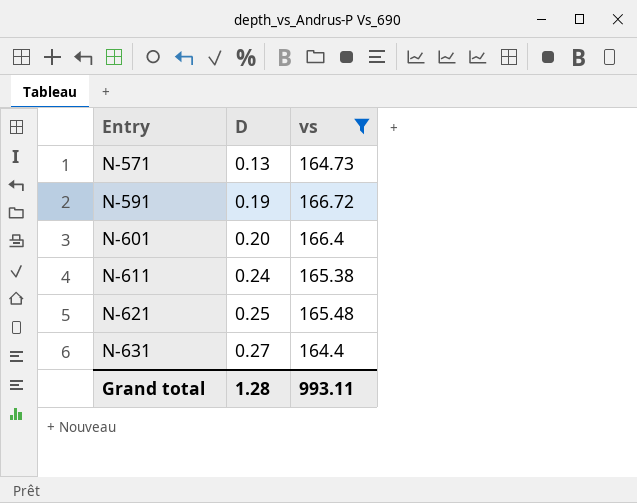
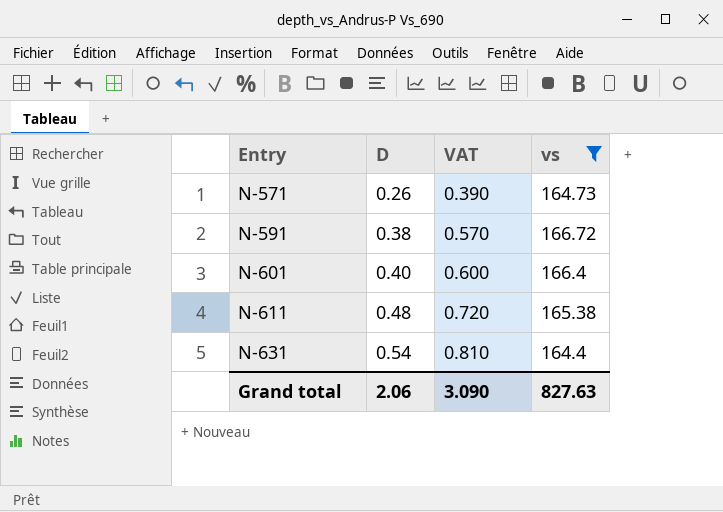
column VAT | formula: none -> [D] * 1.5
row N-621: 0.25 | 165.48 -> none
N-571 | D: 0.13 -> 0.26
N-591 | D: 0.19 -> 0.38
N-601 | D: 0.20 -> 0.40
N-611 | D: 0.24 -> 0.48
N-631 | D: 0.27 -> 0.54
Grand total | D: 1.28 -> 2.06
Grand total | vs: 993.11 -> 827.63

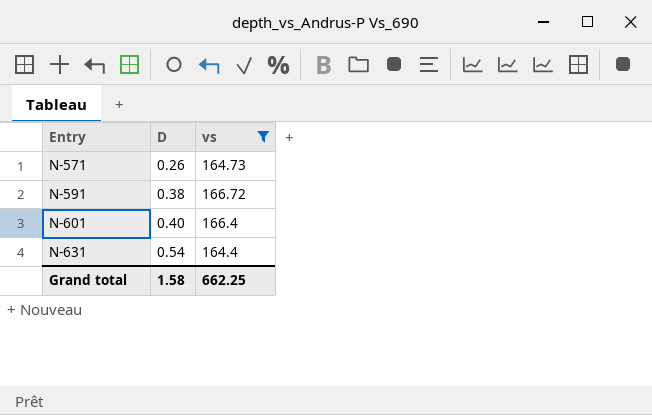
column VAT | formula: [D] * 1.5 -> none
row N-611: 0.48 | 0.720 | 165.38 -> none
Grand total | D: 2.06 -> 1.58
Grand total | vs: 827.63 -> 662.25

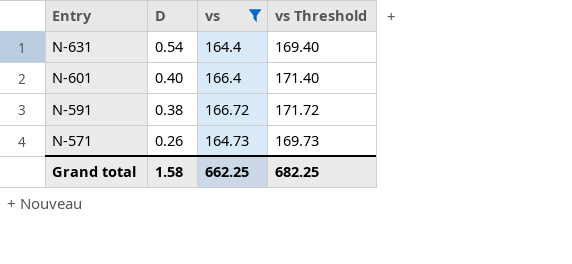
row order: Entry ascending -> Entry descending
column vs Threshold | formula: none -> [vs] + 5

